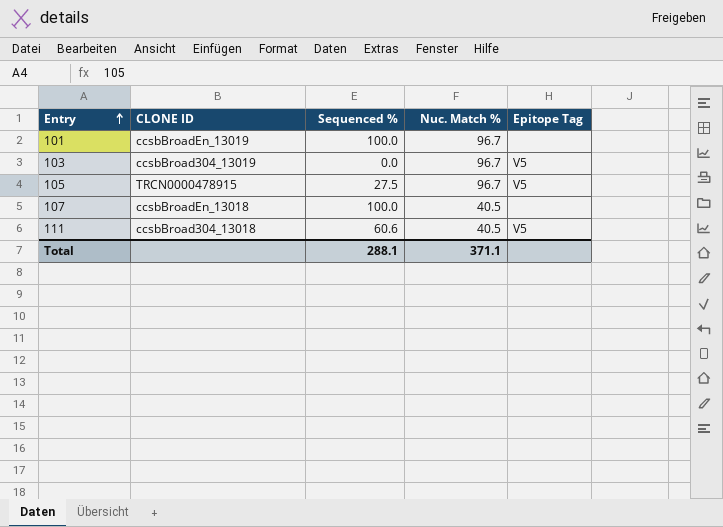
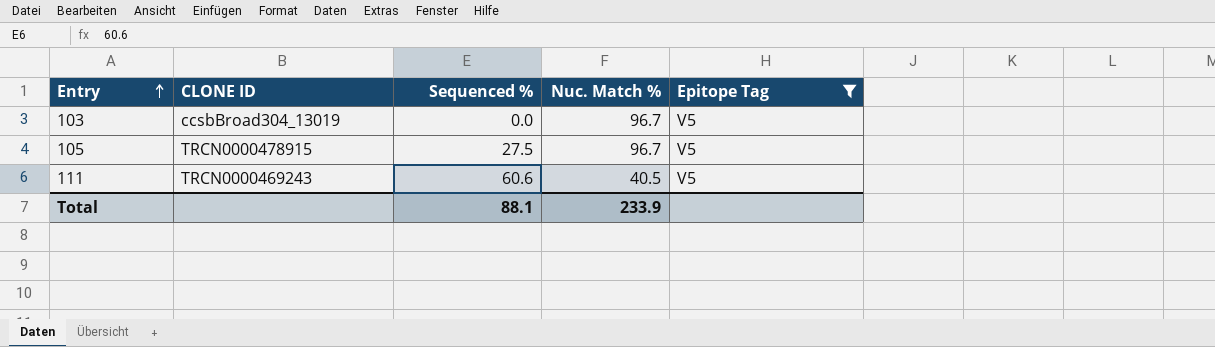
filter: none -> Epitope Tag = V5
111 | CLONE ID: ccsbBroad304_13018 -> TRCN0000469243
Total | Sequenced %: 288.1 -> 88.1
Total | Nuc. Match %: 371.1 -> 233.9

